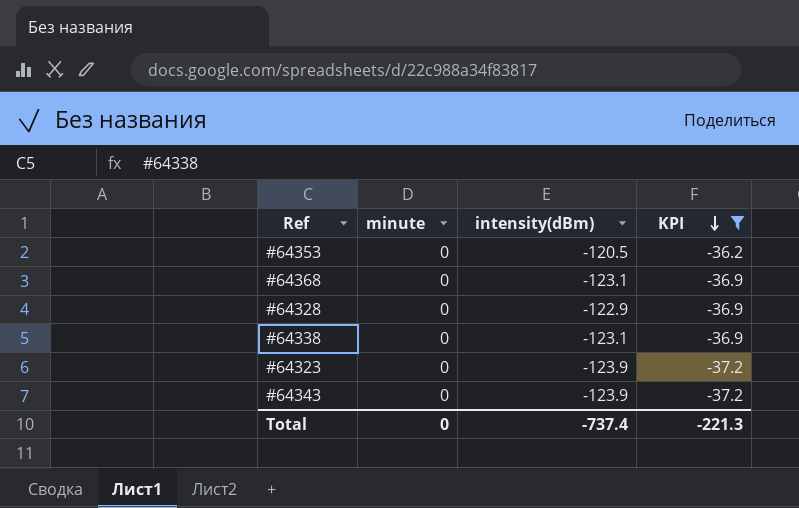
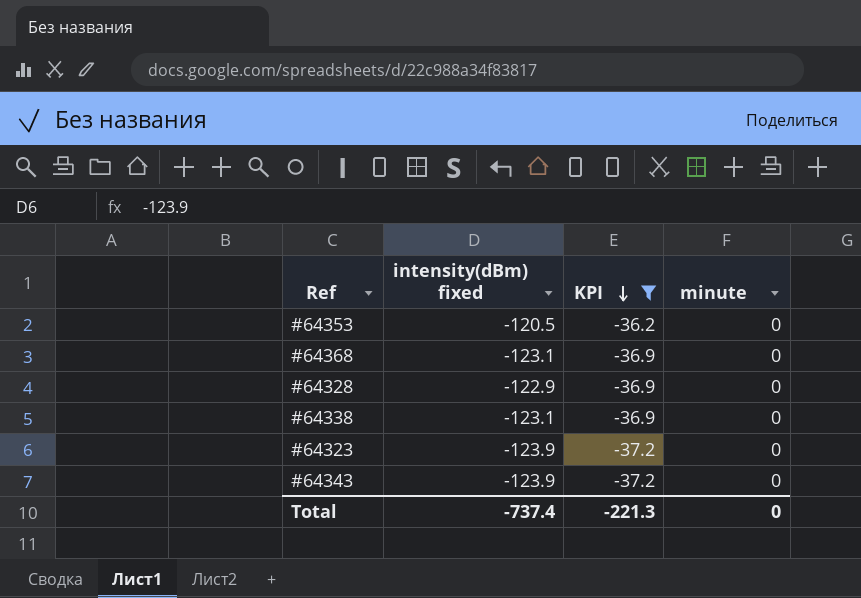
column name: intensity(dBm) -> intensity(dBm) fixed
column minute | position: 2 -> 4

